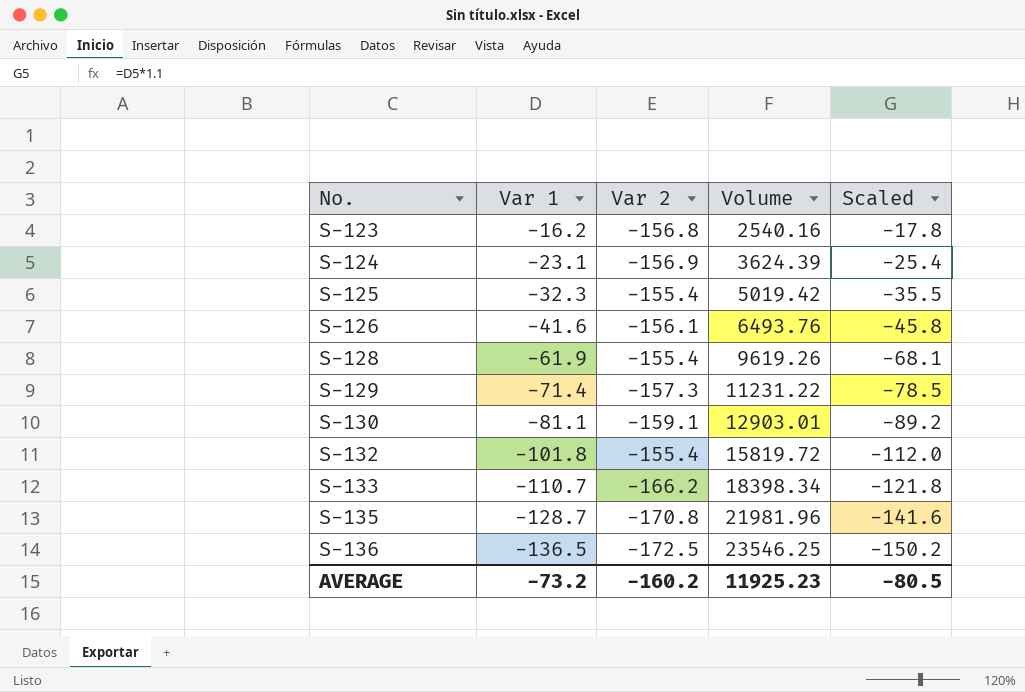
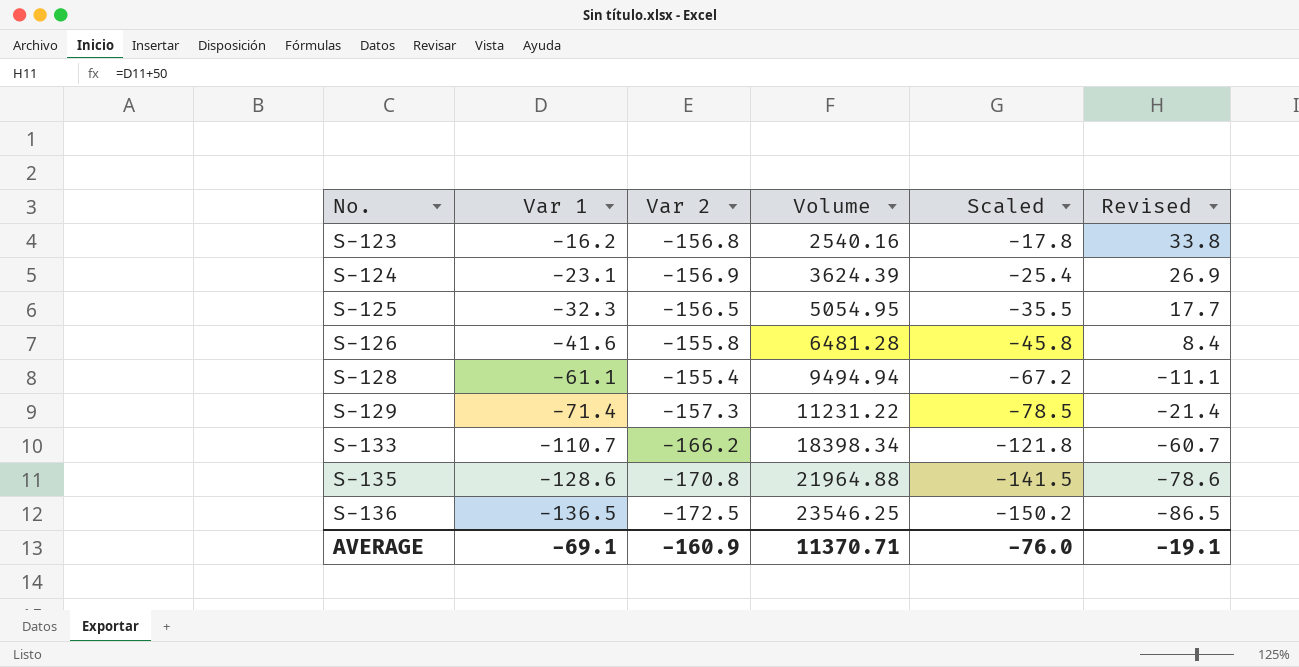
column Revised | formula: none -> [Var 1] + 50
row S-130: -81.1 | -159.1 | 12903.01 | -89.2 -> none
row S-132: -101.8 | -155.4 | 15819.72 | -112.0 -> none
S-125 | Var 2: -155.4 -> -156.5
S-125 | Volume: 5019.42 -> 5054.95
S-126 | Var 2: -156.1 -> -155.8
S-126 | Volume: 6493.76 -> 6481.28
S-128 | Var 1: -61.9 -> -61.1
S-128 | Volume: 9619.26 -> 9494.94
S-128 | Scaled: -68.1 -> -67.2
S-135 | Var 1: -128.7 -> -128.6
S-135 | Volume: 21981.96 -> 21964.88
S-135 | Scaled: -141.6 -> -141.5
AVERAGE | Var 1: -73.2 -> -69.1
AVERAGE | Var 2: -160.2 -> -160.9
AVERAGE | Volume: 11925.23 -> 11370.71
AVERAGE | Scaled: -80.5 -> -76.0

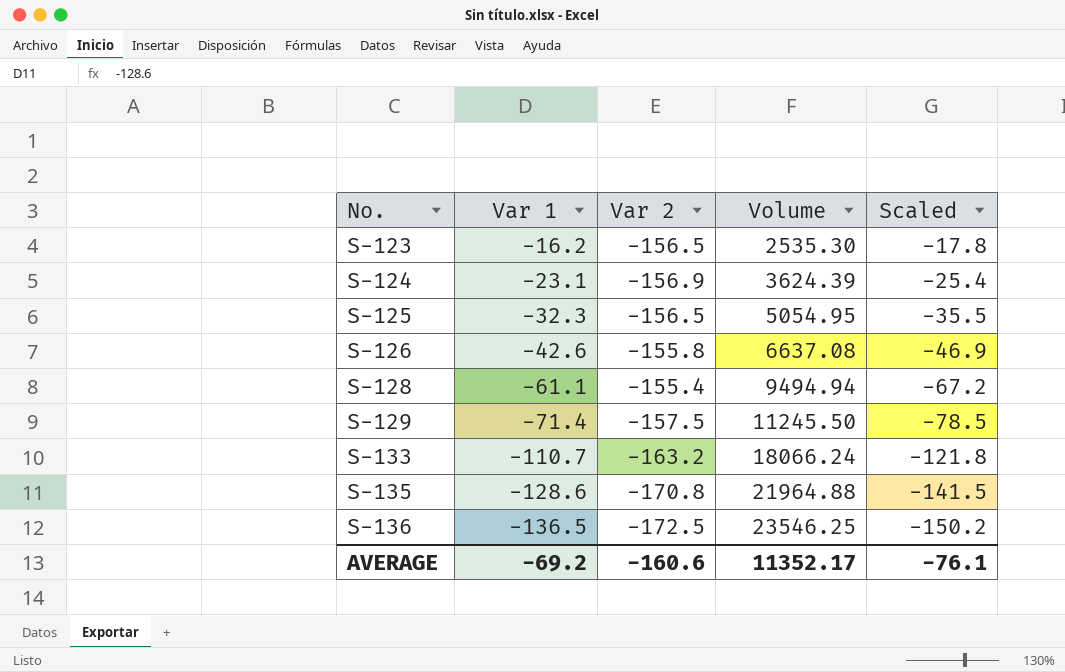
column Revised | formula: [Var 1] + 50 -> none
S-123 | Var 2: -156.8 -> -156.5
S-123 | Volume: 2540.16 -> 2535.30
S-126 | Var 1: -41.6 -> -42.6
S-126 | Volume: 6481.28 -> 6637.08
S-126 | Scaled: -45.8 -> -46.9
S-129 | Var 2: -157.3 -> -157.5
S-129 | Volume: 11231.22 -> 11245.50
S-133 | Var 2: -166.2 -> -163.2
S-133 | Volume: 18398.34 -> 18066.24
AVERAGE | Var 1: -69.1 -> -69.2
AVERAGE | Var 2: -160.9 -> -160.6
AVERAGE | Volume: 11370.71 -> 11352.17
AVERAGE | Scaled: -76.0 -> -76.1

